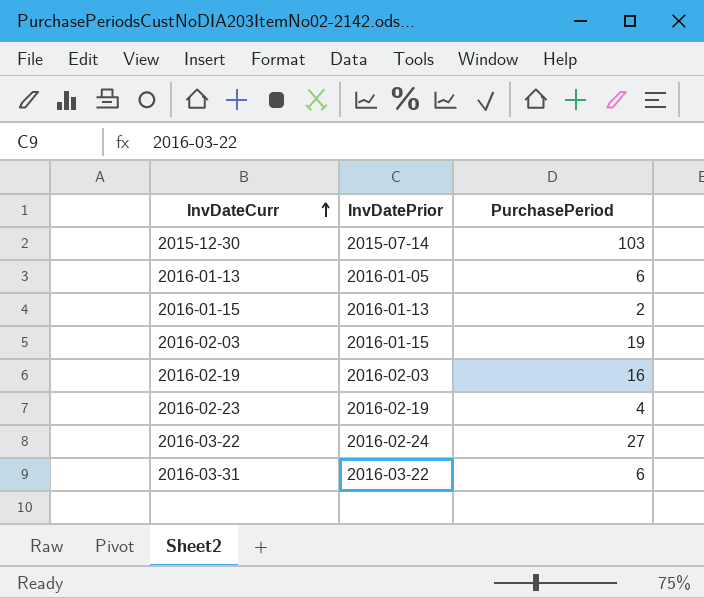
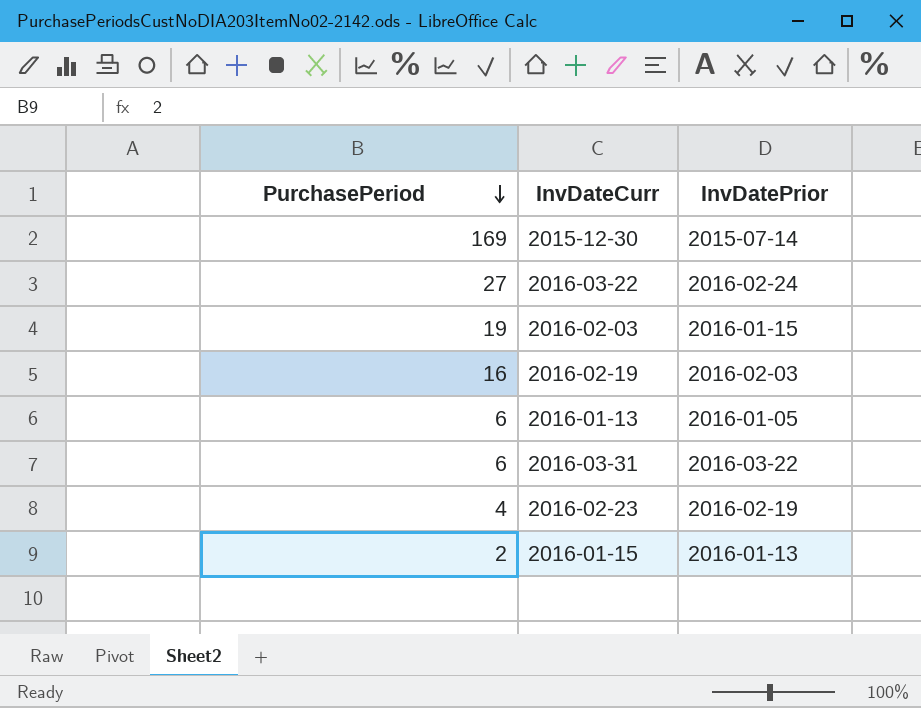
row order: InvDateCurr ascending -> PurchasePeriod descending
column PurchasePeriod | position: 3 -> 1
2015-12-30 | PurchasePeriod: 103 -> 169

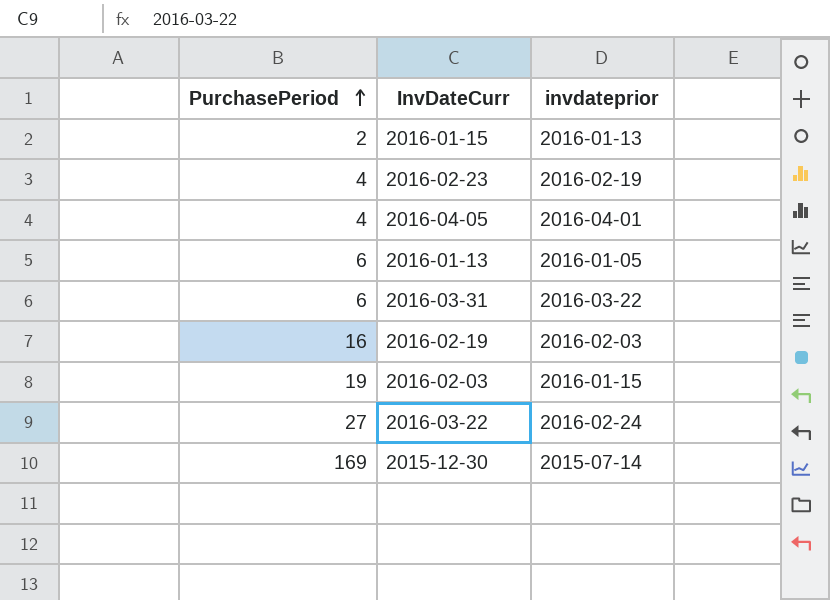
row order: PurchasePeriod descending -> PurchasePeriod ascending
column name: InvDatePrior -> invdateprior
row 2016-04-05: none -> 4 | 2016-04-01

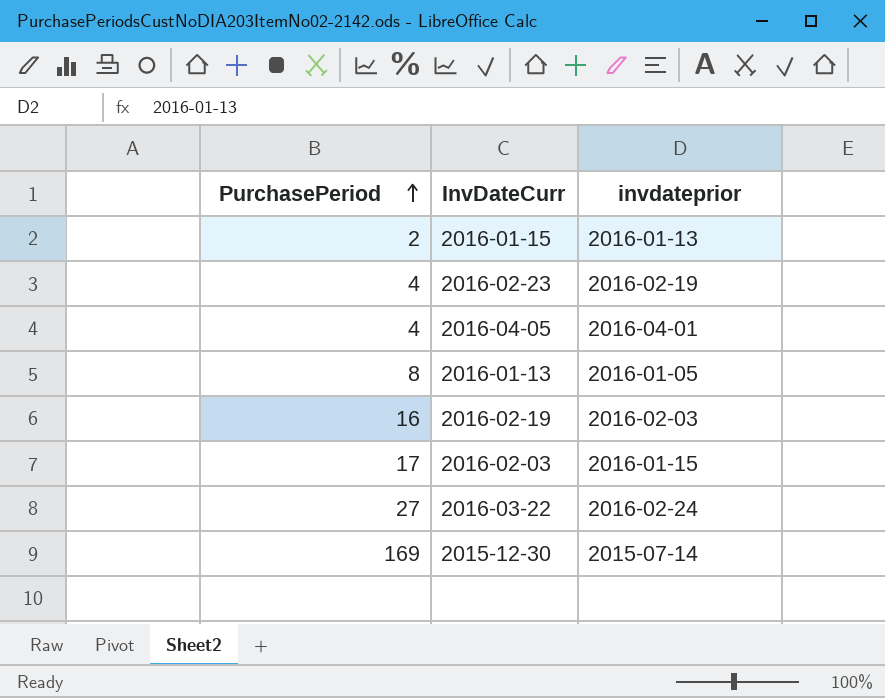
row 2016-03-31: 6 | 2016-03-22 -> none
2016-01-13 | PurchasePeriod: 6 -> 8
2016-02-03 | PurchasePeriod: 19 -> 17

